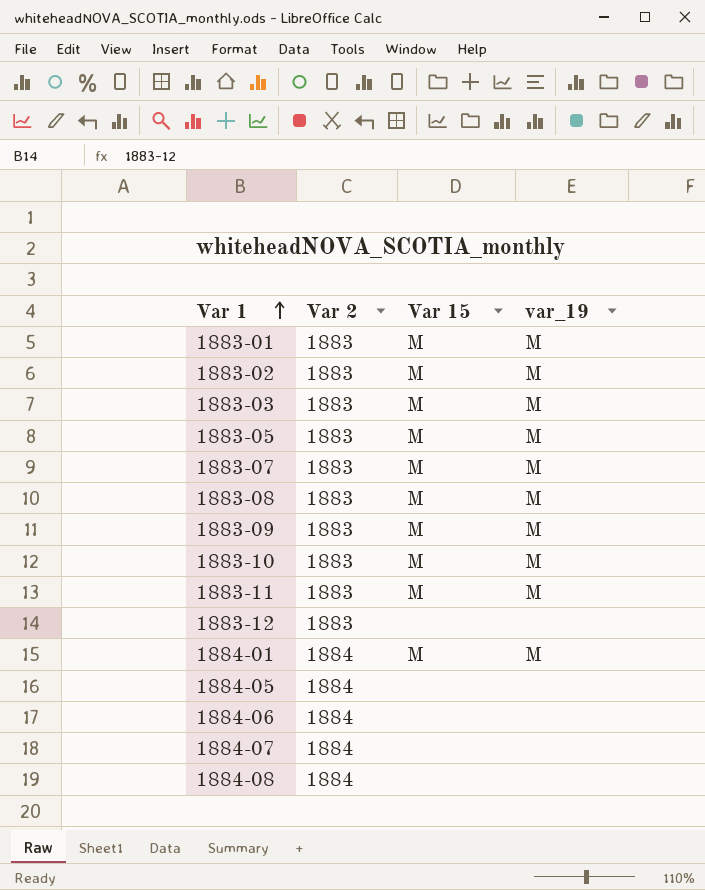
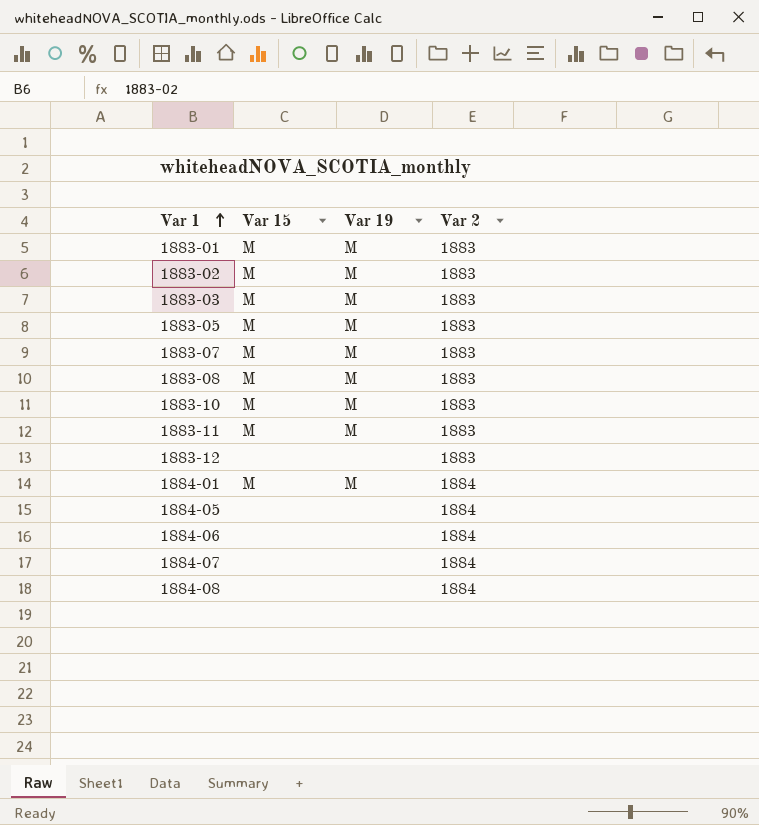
column name: var_19 -> Var 19
column Var 2 | position: 2 -> 4
row 1883-09: 1883 | M | M -> none

